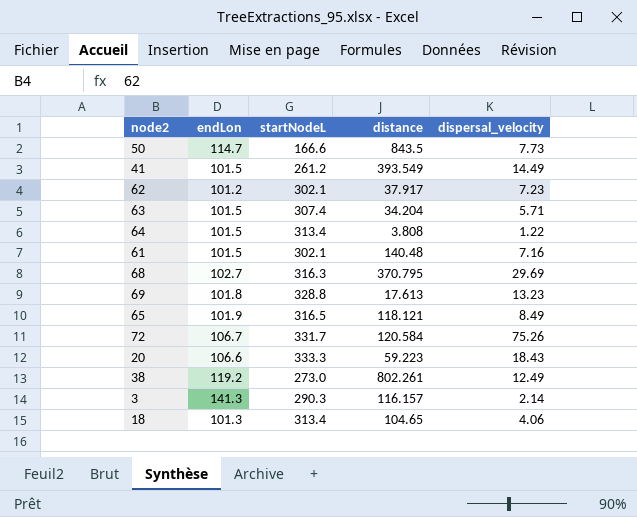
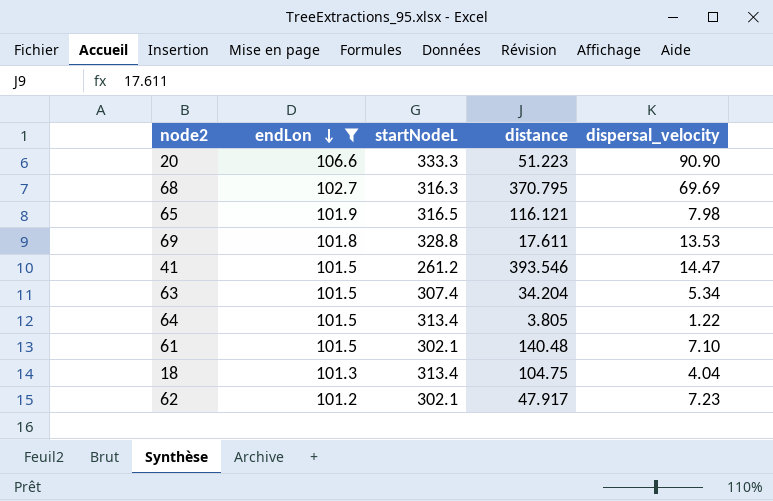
filter: none -> endLon <= 106.6
row order: none -> endLon descending
20 | distance: 59.223 -> 51.223
20 | dispersal_velocity: 18.43 -> 90.90
68 | dispersal_velocity: 29.69 -> 69.69
65 | distance: 118.121 -> 116.121
65 | dispersal_velocity: 8.49 -> 7.98
69 | distance: 17.613 -> 17.611
69 | dispersal_velocity: 13.23 -> 13.53
41 | distance: 393.549 -> 393.546
41 | dispersal_velocity: 14.49 -> 14.47
63 | dispersal_velocity: 5.71 -> 5.34
64 | distance: 3.808 -> 3.805
61 | dispersal_velocity: 7.16 -> 7.10
18 | distance: 104.65 -> 104.75
18 | dispersal_velocity: 4.06 -> 4.04
62 | distance: 37.917 -> 47.917

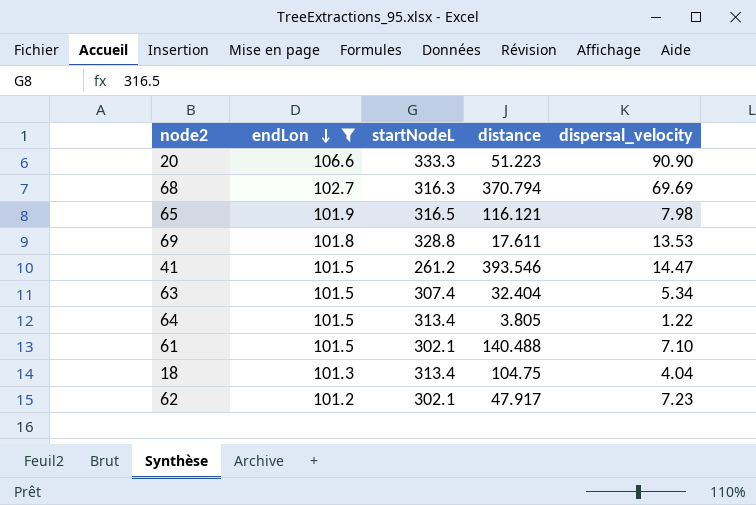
68 | distance: 370.795 -> 370.794
63 | distance: 34.204 -> 32.404
61 | distance: 140.48 -> 140.488

